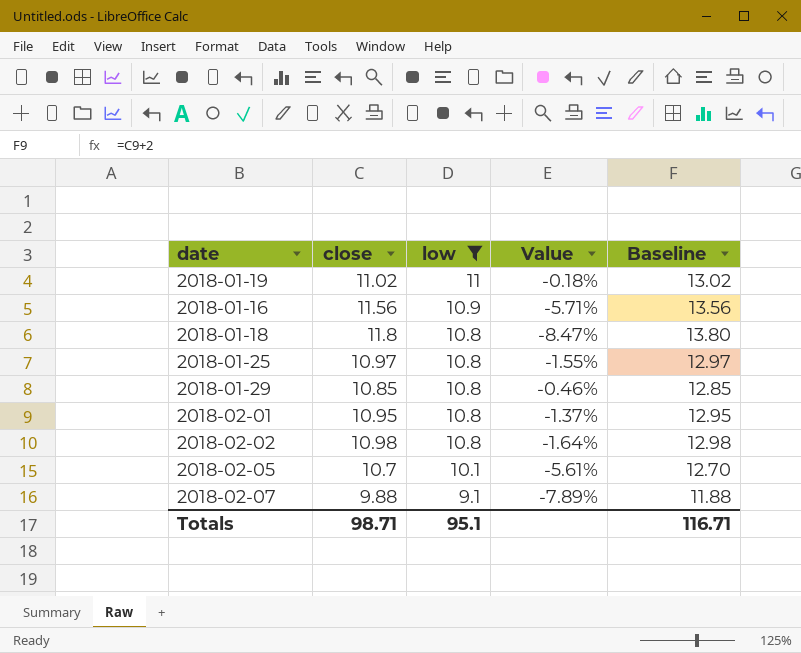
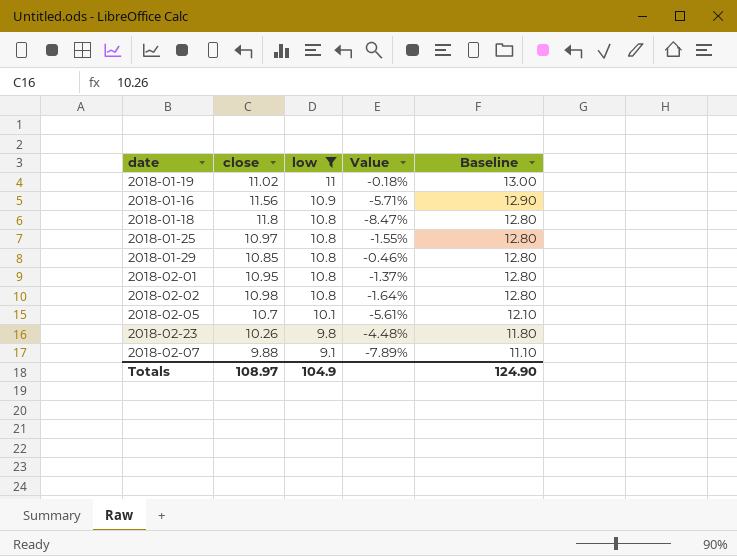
column Baseline | formula: [close] + 2 -> [low] + 2
row 2018-02-23: none -> 10.26 | 9.8 | -4.48% | 11.80
Totals | close: 98.71 -> 108.97
Totals | low: 95.1 -> 104.9
Totals | Baseline: 116.71 -> 124.90

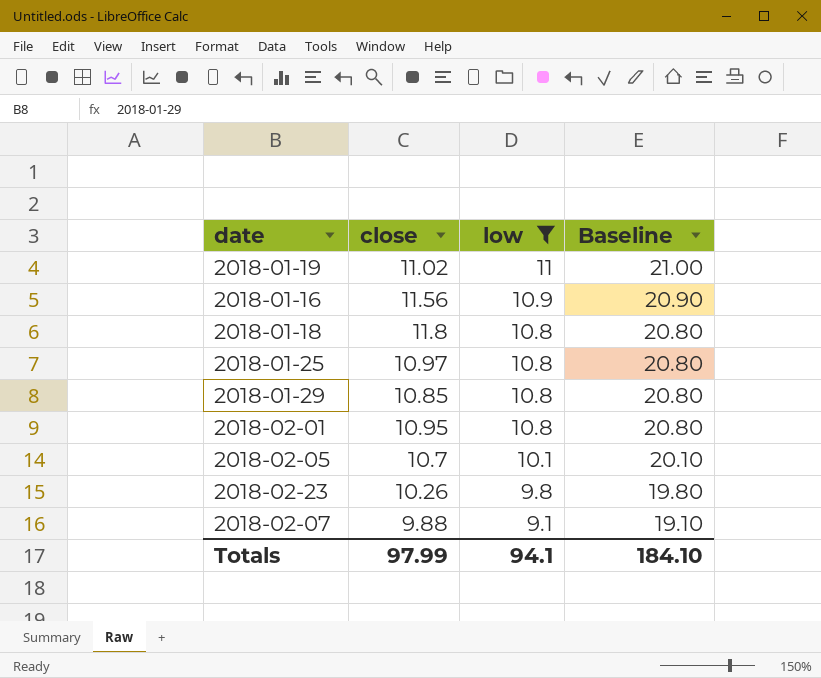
column Value | formula: ([low] - [close]) / [close] -> none
column Baseline | formula: [low] + 2 -> [low] + 10
row 2018-02-02: 10.98 | 10.8 | -1.64% | 12.80 -> none
Totals | close: 108.97 -> 97.99
Totals | low: 104.9 -> 94.1
Totals | Baseline: 124.90 -> 184.10

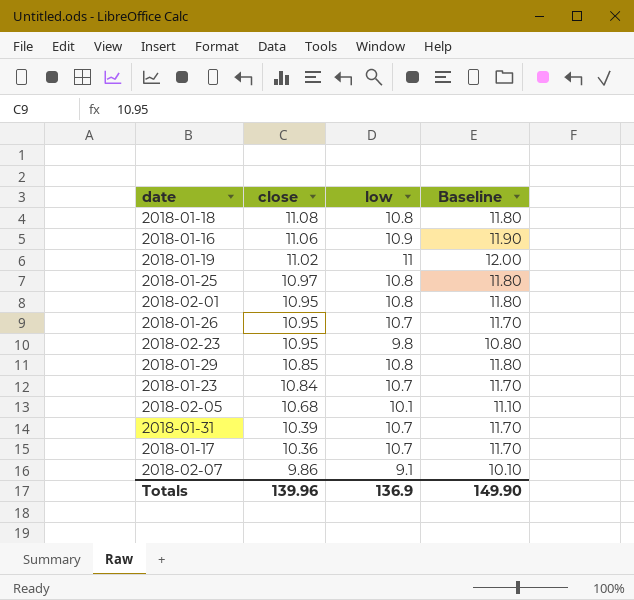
filter: low != 10.7 -> none
row order: low descending -> close descending
column Baseline | formula: [low] + 10 -> [low] + 1
2018-01-18 | close: 11.8 -> 11.08
2018-01-16 | close: 11.56 -> 11.06
2018-02-23 | close: 10.26 -> 10.95
2018-02-05 | close: 10.7 -> 10.68
2018-02-07 | close: 9.88 -> 9.86
Totals | close: 97.99 -> 139.96
Totals | low: 94.1 -> 136.9
Totals | Baseline: 184.10 -> 149.90

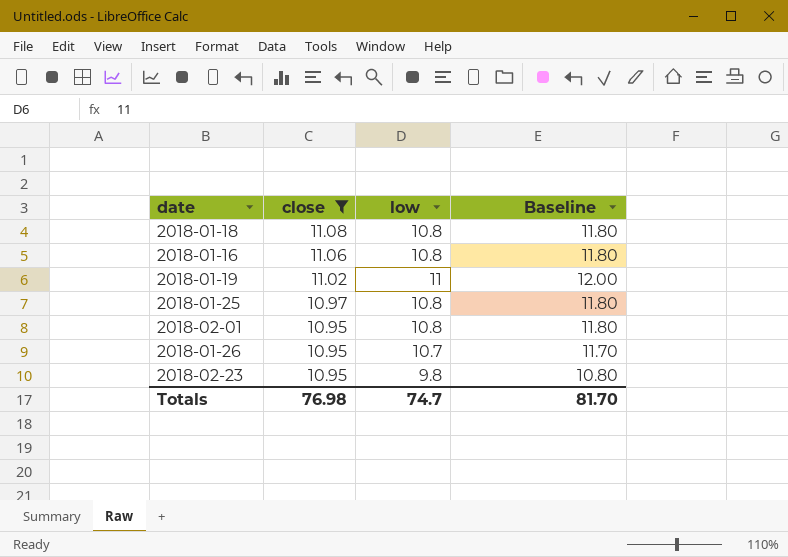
filter: none -> close >= 10.95
2018-01-16 | low: 10.9 -> 10.8
2018-01-16 | Baseline: 11.90 -> 11.80
Totals | close: 139.96 -> 76.98
Totals | low: 136.9 -> 74.7
Totals | Baseline: 149.90 -> 81.70

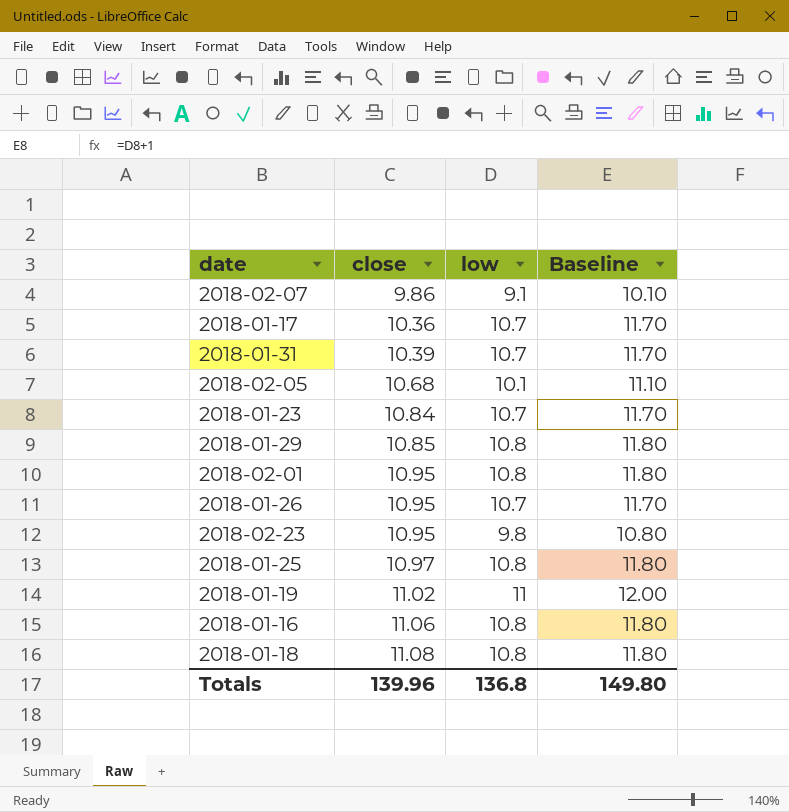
filter: close >= 10.95 -> none
row order: close descending -> close ascending
Totals | close: 76.98 -> 139.96
Totals | low: 74.7 -> 136.8
Totals | Baseline: 81.70 -> 149.80

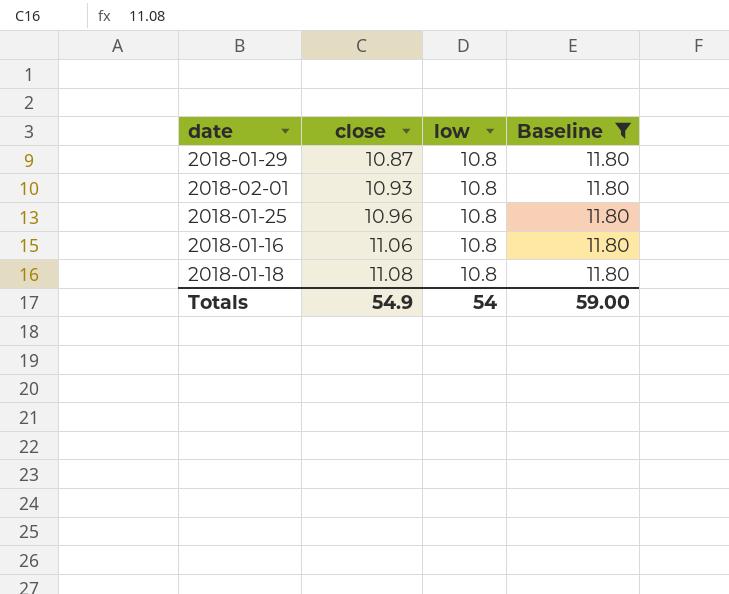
filter: none -> Baseline = 11.80
2018-01-29 | close: 10.85 -> 10.87
2018-02-01 | close: 10.95 -> 10.93
2018-01-25 | close: 10.97 -> 10.96
Totals | close: 139.96 -> 54.9
Totals | low: 136.8 -> 54
Totals | Baseline: 149.80 -> 59.00

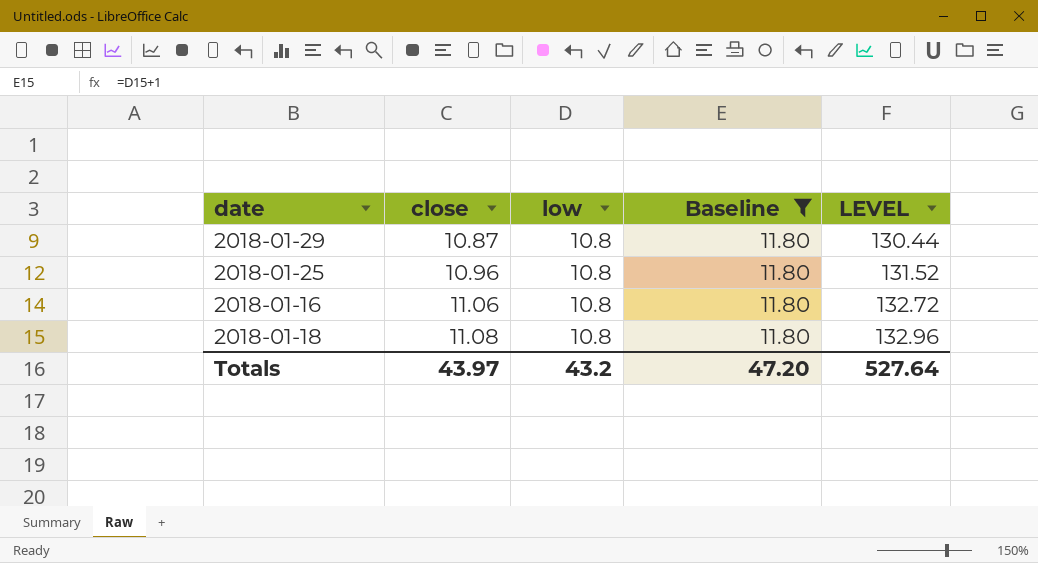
column LEVEL | formula: none -> [close] * 12
row 2018-02-01: 10.93 | 10.8 | 11.80 -> none
Totals | close: 54.9 -> 43.97
Totals | low: 54 -> 43.2
Totals | Baseline: 59.00 -> 47.20

